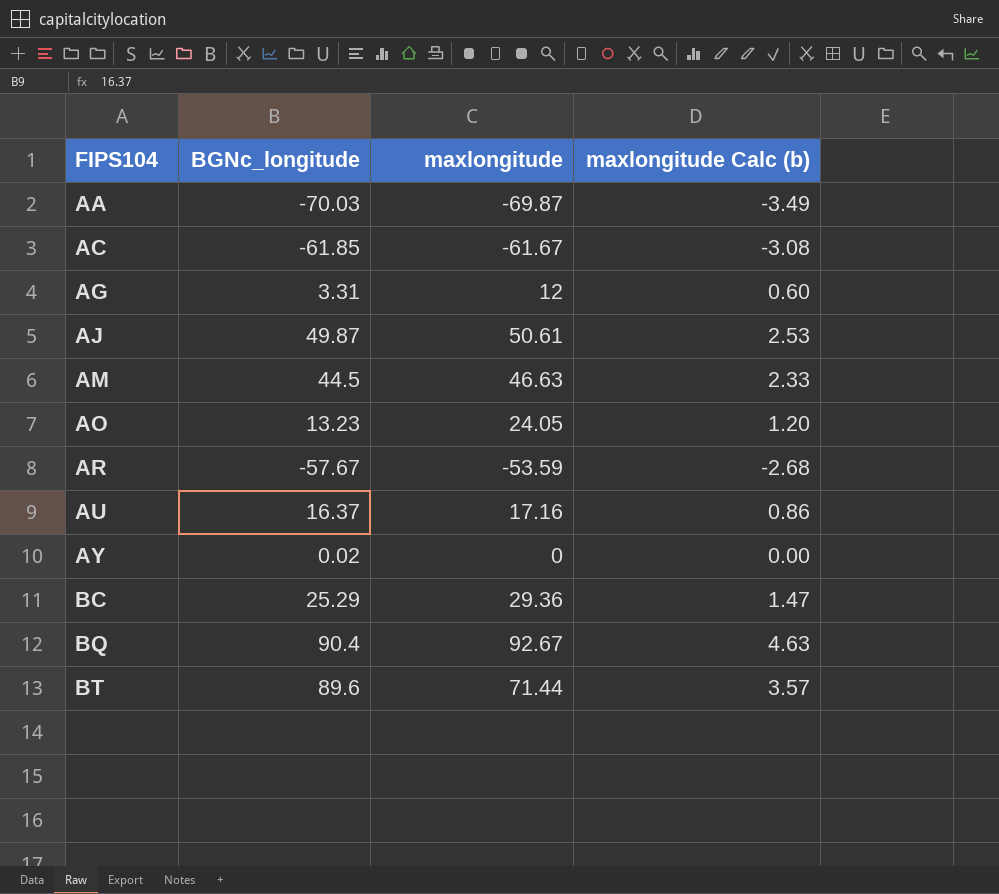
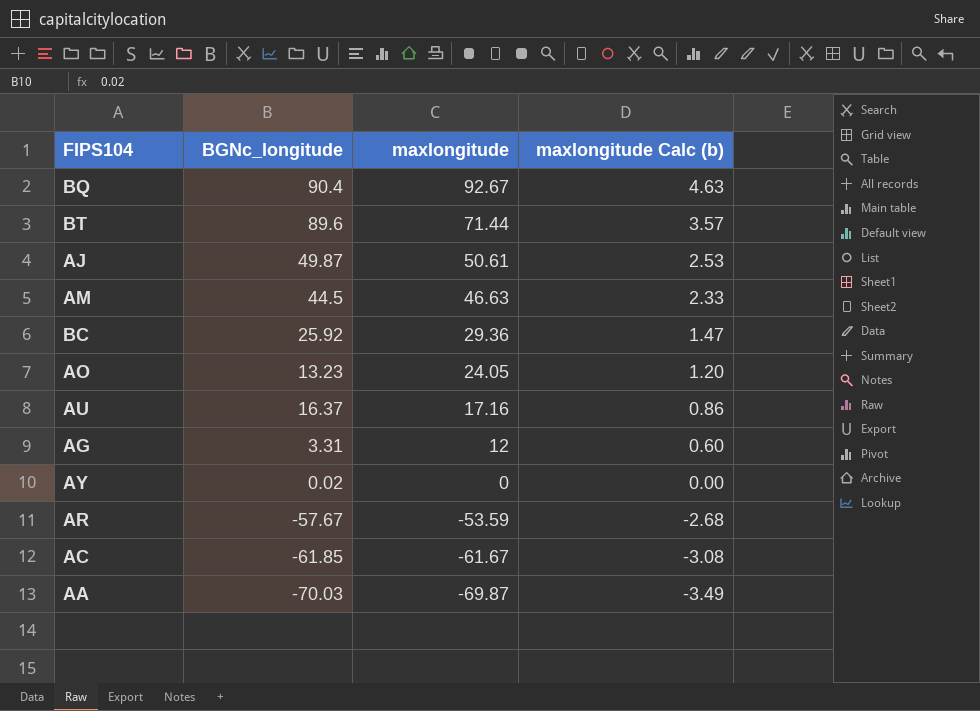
row order: FIPS104 ascending -> maxlongitude descending
BC | BGNc_longitude: 25.29 -> 25.92

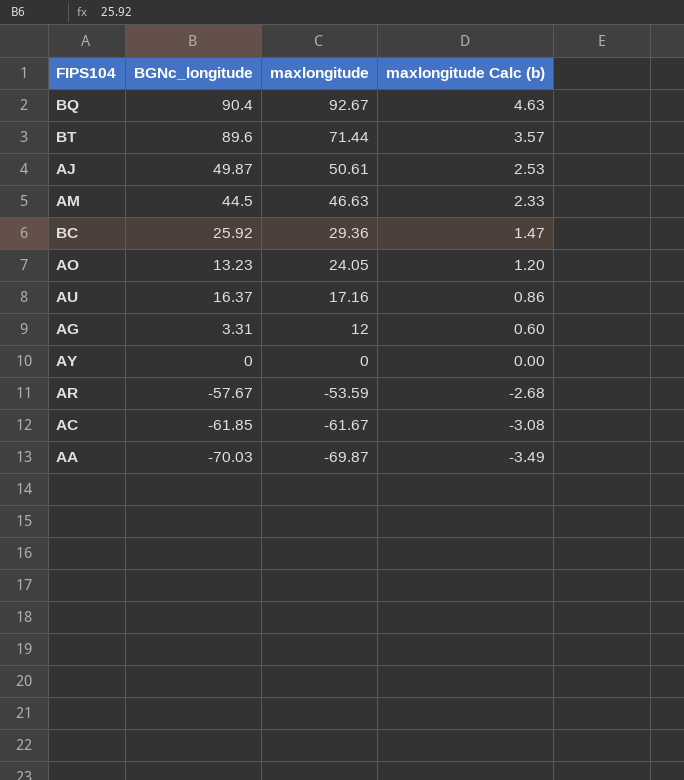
AY | BGNc_longitude: 0.02 -> 0

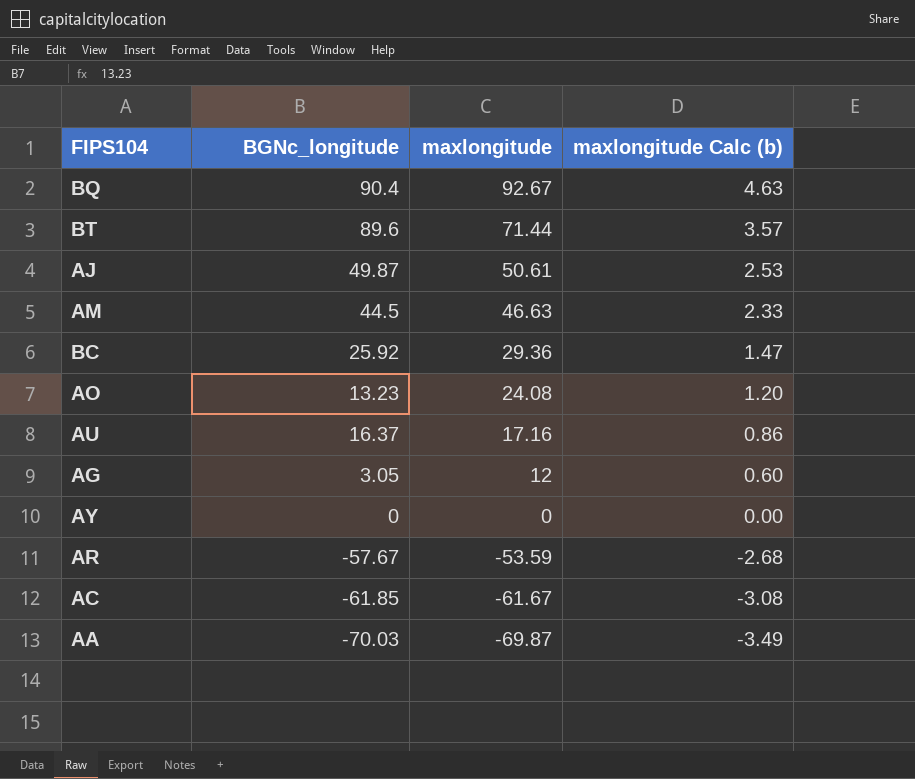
AO | maxlongitude: 24.05 -> 24.08
AG | BGNc_longitude: 3.31 -> 3.05

